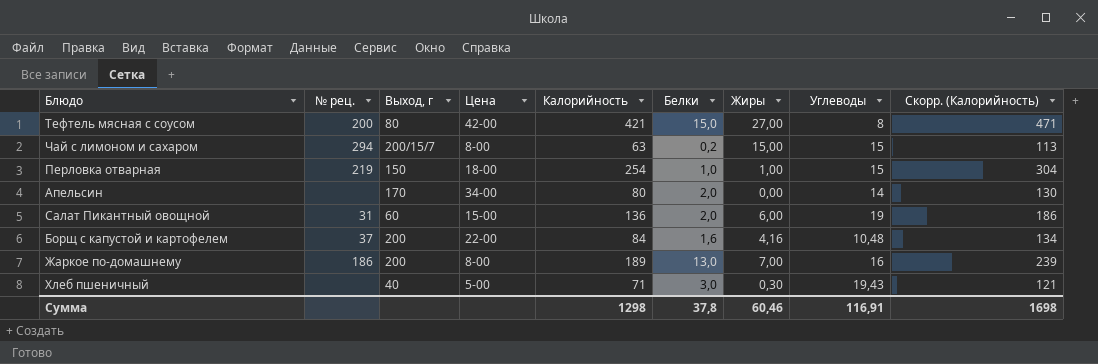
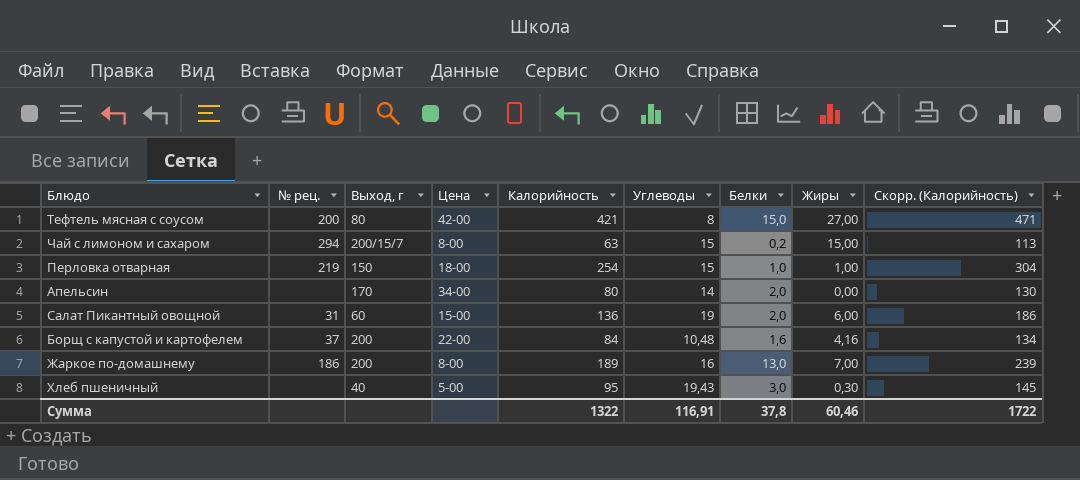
column Углеводы | position: 8 -> 6
Хлеб пшеничный | Калорийность: 71 -> 95
Хлеб пшеничный | Скорр. (Калорийность): 121 -> 145
Сумма | Калорийность: 1298 -> 1322
Сумма | Скорр. (Калорийность): 1698 -> 1722

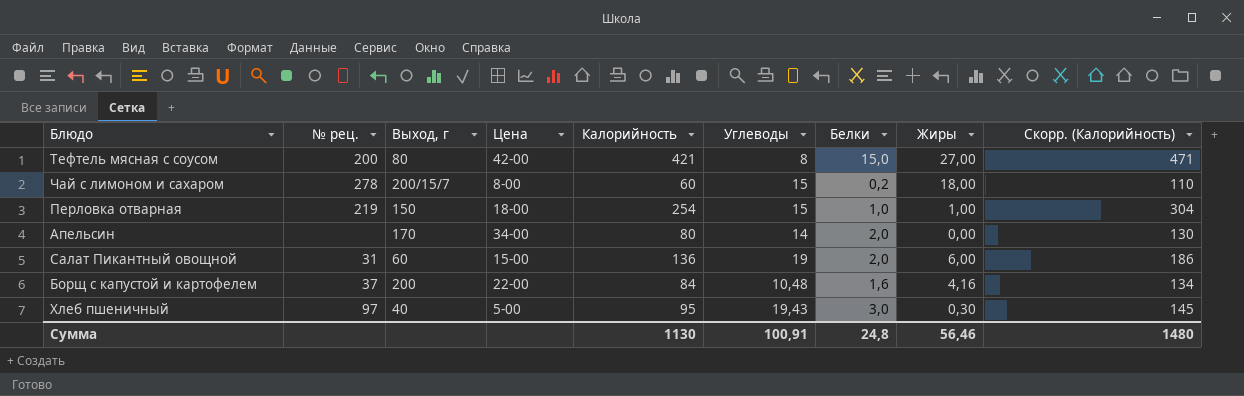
row Жаркое по-домашнему: 186 | 200 | 8-00 | 189 | 16 | 13,0 | 7,00 | 239 -> none
Чай с лимоном и сахаром | № рец.: 294 -> 278
Чай с лимоном и сахаром | Калорийность: 63 -> 60
Чай с лимоном и сахаром | Жиры: 15,00 -> 18,00
Чай с лимоном и сахаром | Скорр. (Калорийность): 113 -> 110
Хлеб пшеничный | № рец.: none -> 97
Сумма | Калорийность: 1322 -> 1130
Сумма | Углеводы: 116,91 -> 100,91
Сумма | Белки: 37,8 -> 24,8
Сумма | Жиры: 60,46 -> 56,46
Сумма | Скорр. (Калорийность): 1722 -> 1480

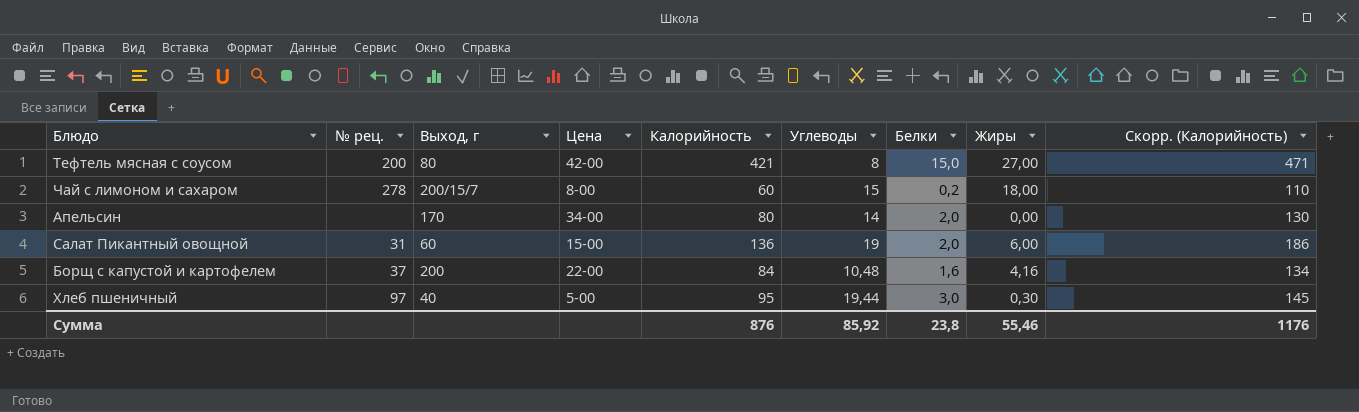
row Перловка отварная: 219 | 150 | 18-00 | 254 | 15 | 1,0 | 1,00 | 304 -> none
Хлеб пшеничный | Углеводы: 19,43 -> 19,44
Сумма | Калорийность: 1130 -> 876
Сумма | Углеводы: 100,91 -> 85,92
Сумма | Белки: 24,8 -> 23,8
Сумма | Жиры: 56,46 -> 55,46
Сумма | Скорр. (Калорийность): 1480 -> 1176

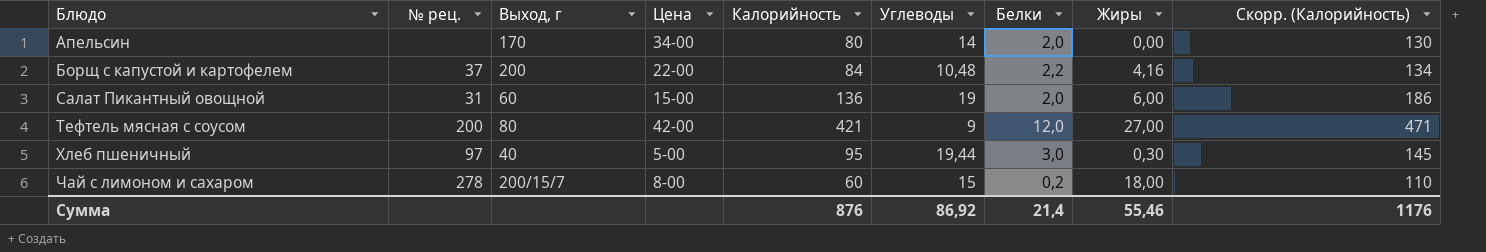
row order: none -> Блюдо ascending
Борщ с капустой и картофелем | Белки: 1,6 -> 2,2
Тефтель мясная с соусом | Углеводы: 8 -> 9
Тефтель мясная с соусом | Белки: 15,0 -> 12,0
Сумма | Углеводы: 85,92 -> 86,92
Сумма | Белки: 23,8 -> 21,4

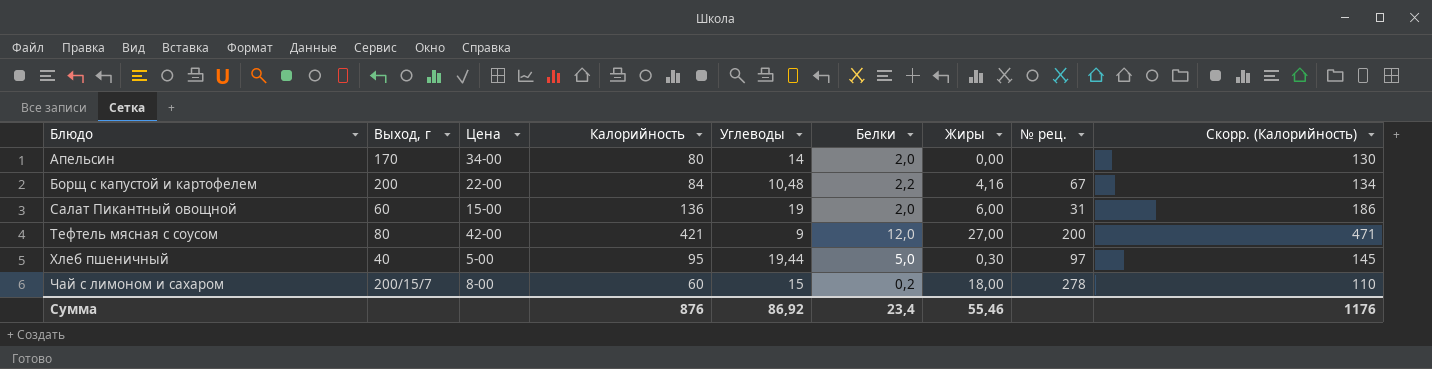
column № рец. | position: 2 -> 8
Борщ с капустой и картофелем | № рец.: 37 -> 67
Хлеб пшеничный | Белки: 3,0 -> 5,0
Сумма | Белки: 21,4 -> 23,4

